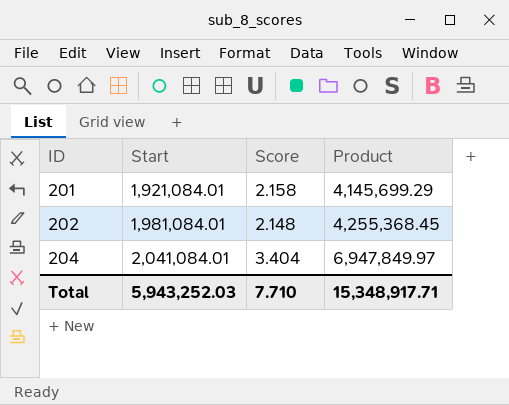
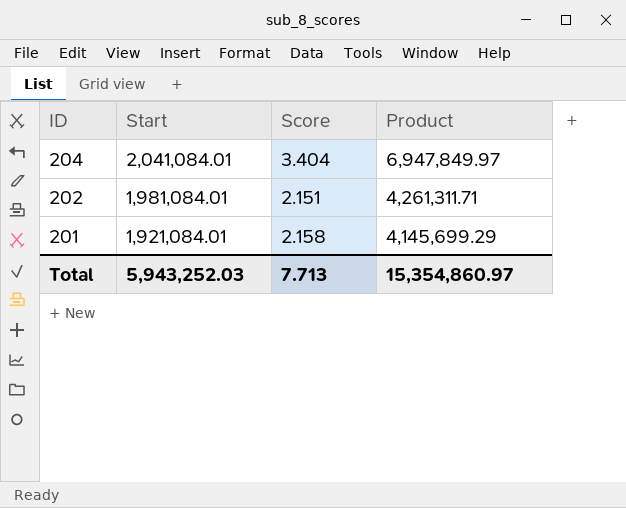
row order: ID ascending -> ID descending
202 | Score: 2.148 -> 2.151
202 | Product: 4,255,368.45 -> 4,261,311.71
Total | Score: 7.710 -> 7.713
Total | Product: 15,348,917.71 -> 15,354,860.97

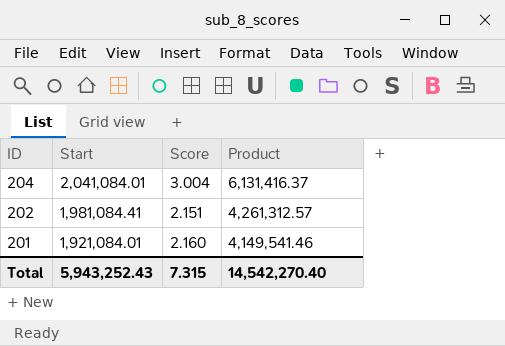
204 | Score: 3.404 -> 3.004
204 | Product: 6,947,849.97 -> 6,131,416.37
202 | Start: 1,981,084.01 -> 1,981,084.41
202 | Product: 4,261,311.71 -> 4,261,312.57
201 | Score: 2.158 -> 2.160
201 | Product: 4,145,699.29 -> 4,149,541.46
Total | Start: 5,943,252.03 -> 5,943,252.43
Total | Score: 7.713 -> 7.315
Total | Product: 15,354,860.97 -> 14,542,270.40

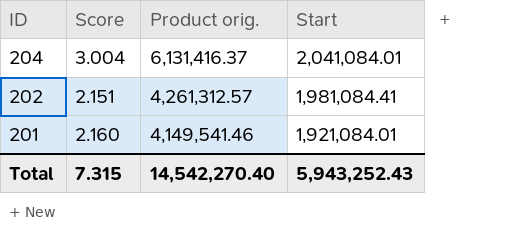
column name: Product -> Product orig.
column Start | position: 2 -> 4

